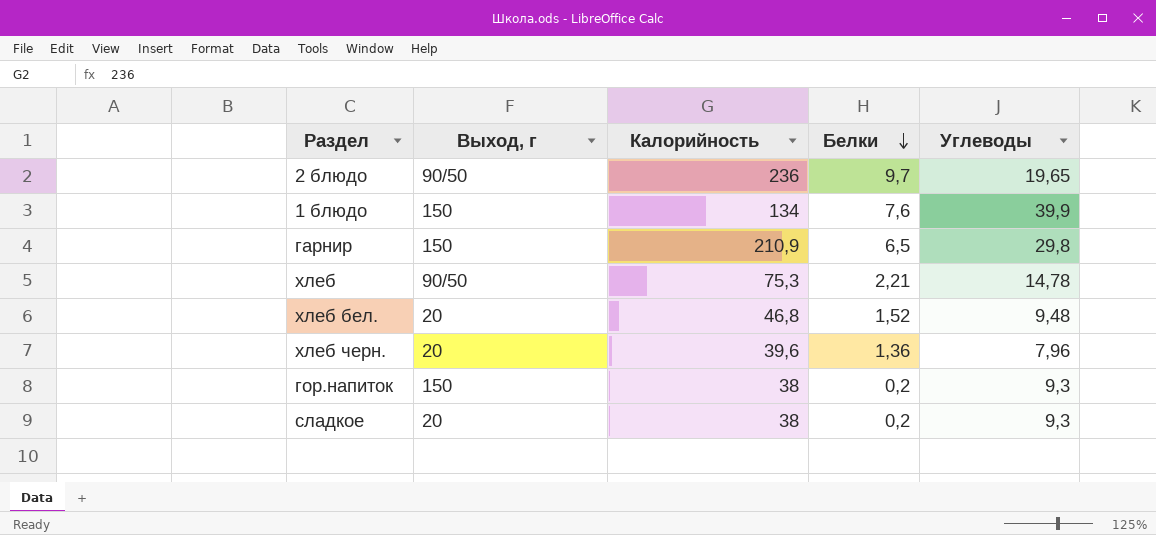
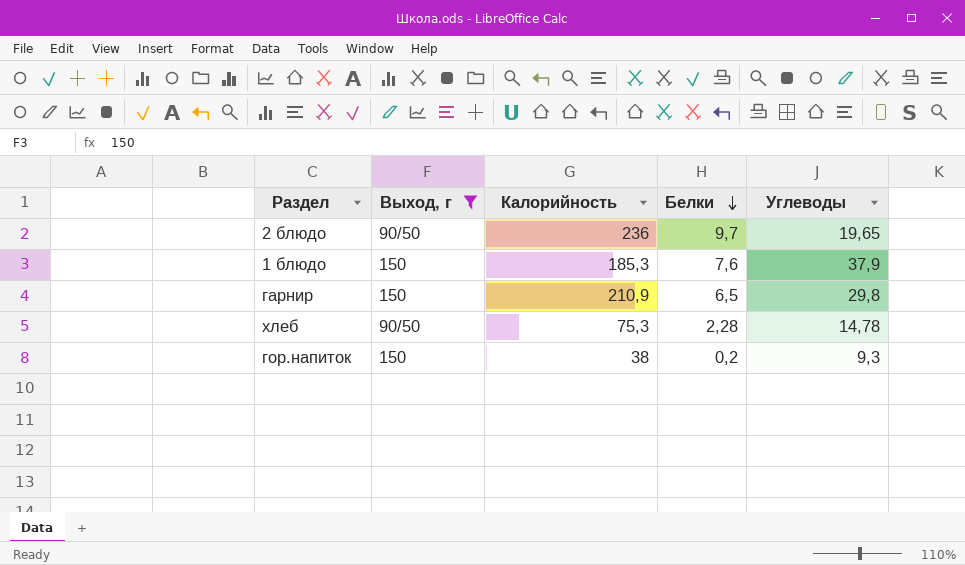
filter: none -> Выход, г != 20
1 блюдо | Калорийность: 134 -> 185,3
1 блюдо | Углеводы: 39,9 -> 37,9
хлеб | Белки: 2,21 -> 2,28

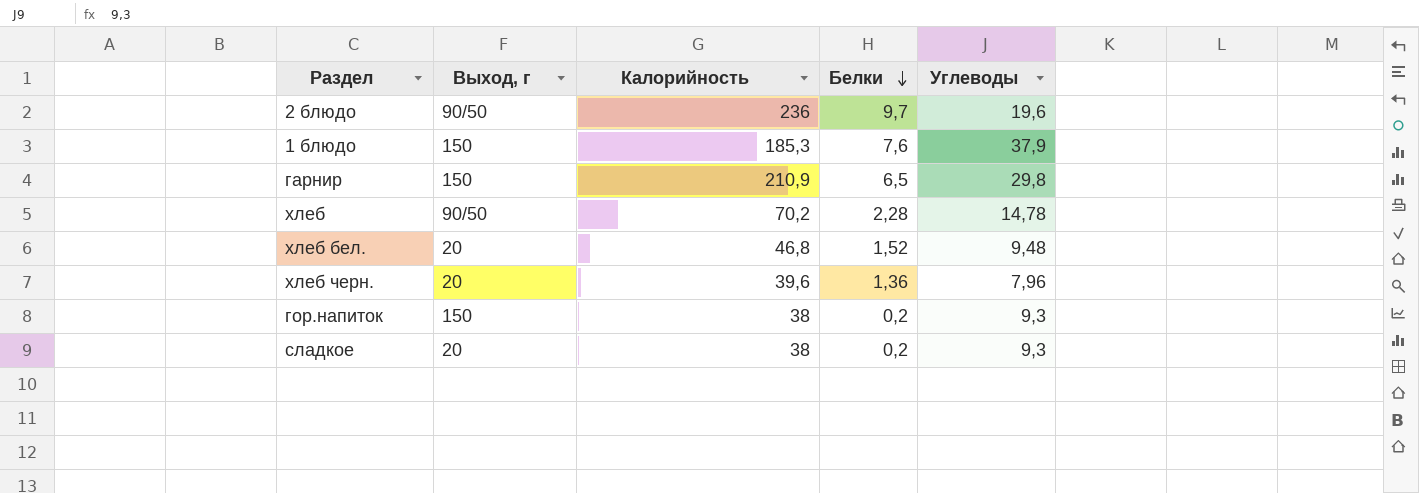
filter: Выход, г != 20 -> none
2 блюдо | Углеводы: 19,65 -> 19,6
хлеб | Калорийность: 75,3 -> 70,2

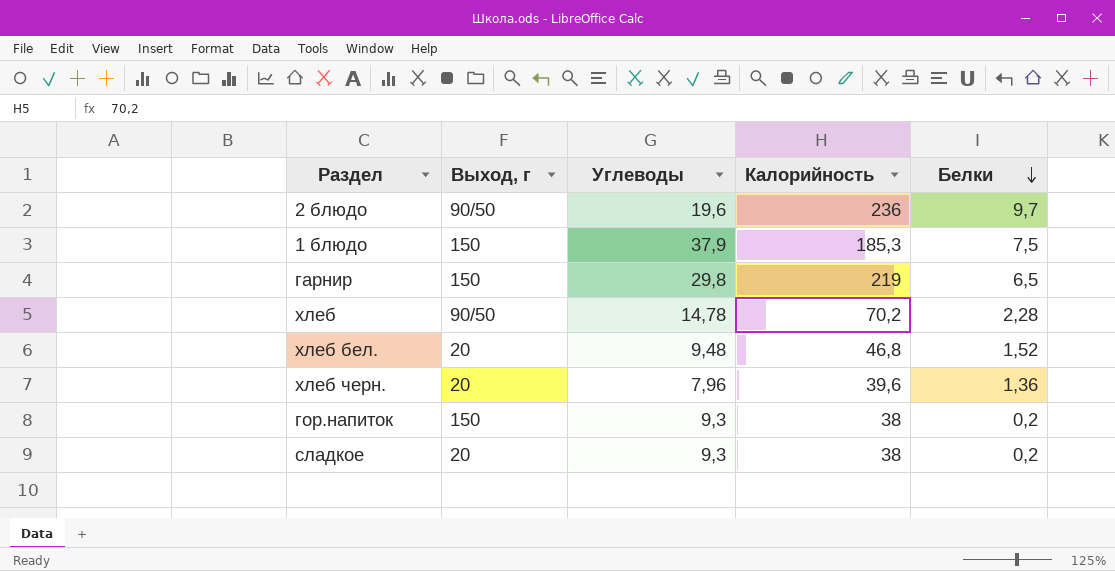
column Углеводы | position: 5 -> 3
1 блюдо | Белки: 7,6 -> 7,5
гарнир | Калорийность: 210,9 -> 219

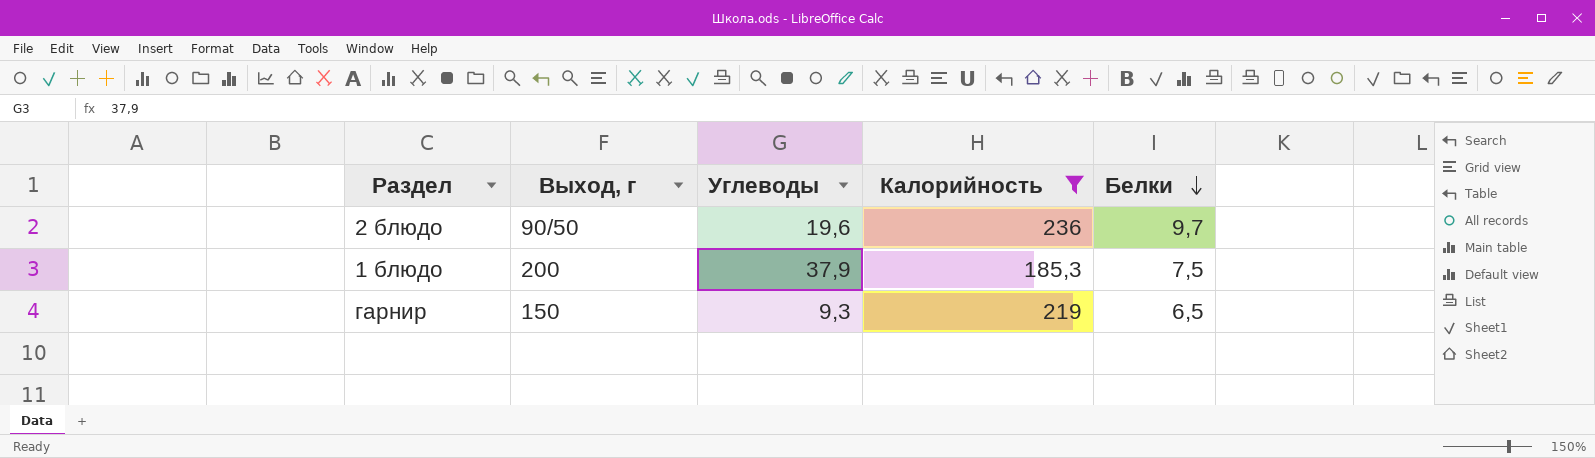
filter: none -> Калорийность >= 185,3
1 блюдо | Выход, г: 150 -> 200
гарнир | Углеводы: 29,8 -> 9,3

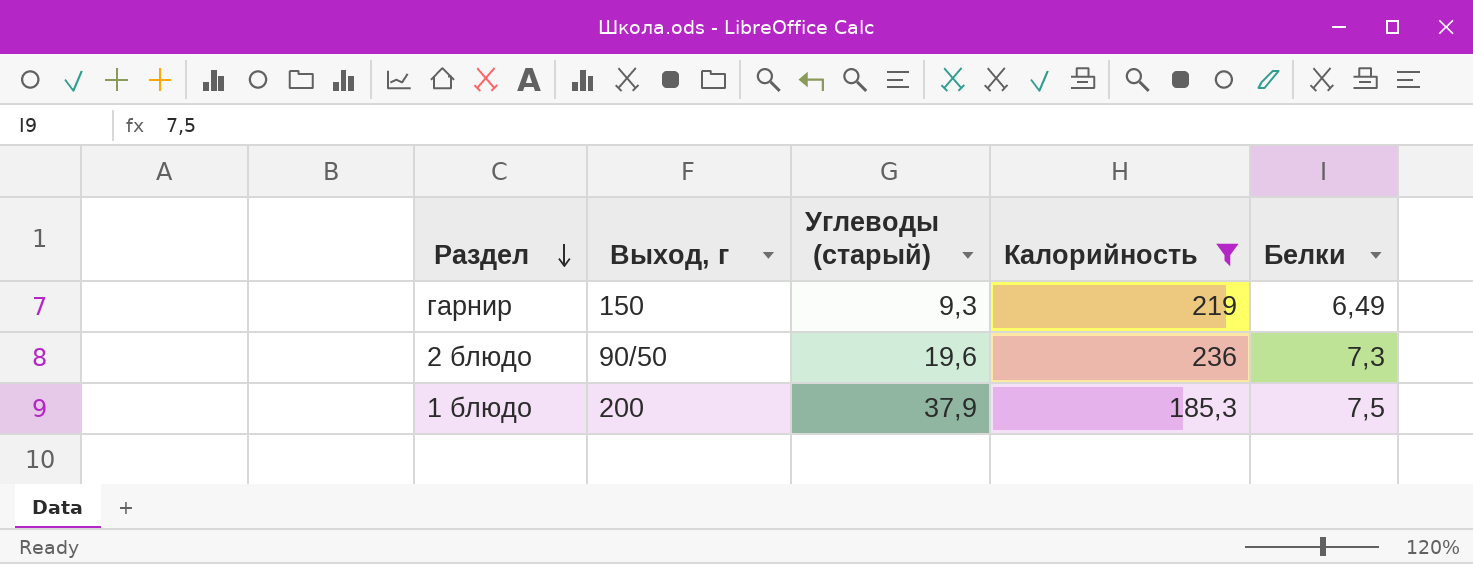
row order: Белки descending -> Раздел descending
column name: Углеводы -> Углеводы (старый)
гарнир | Белки: 6,5 -> 6,49
2 блюдо | Белки: 9,7 -> 7,3

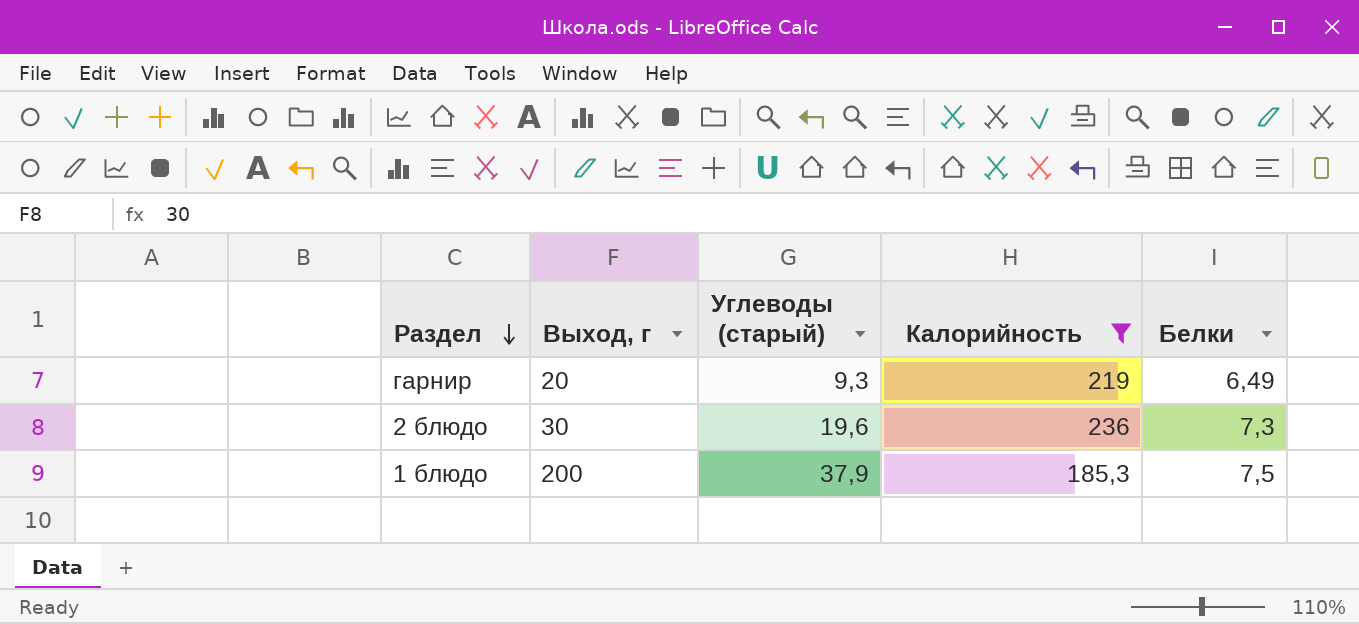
гарнир | Выход, г: 150 -> 20
2 блюдо | Выход, г: 90/50 -> 30

